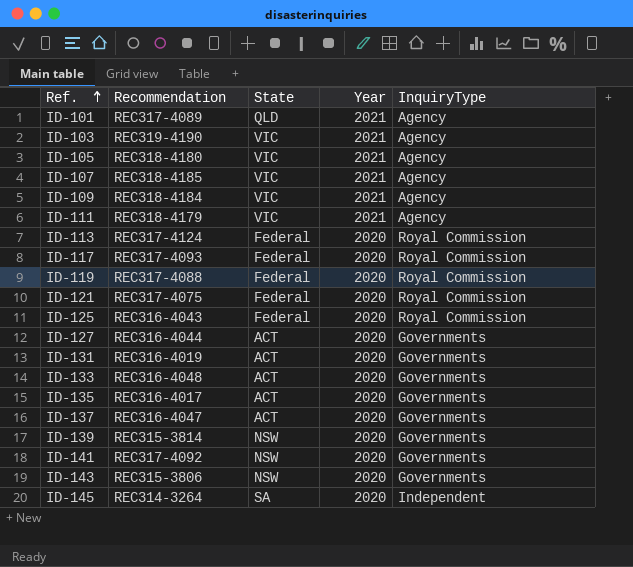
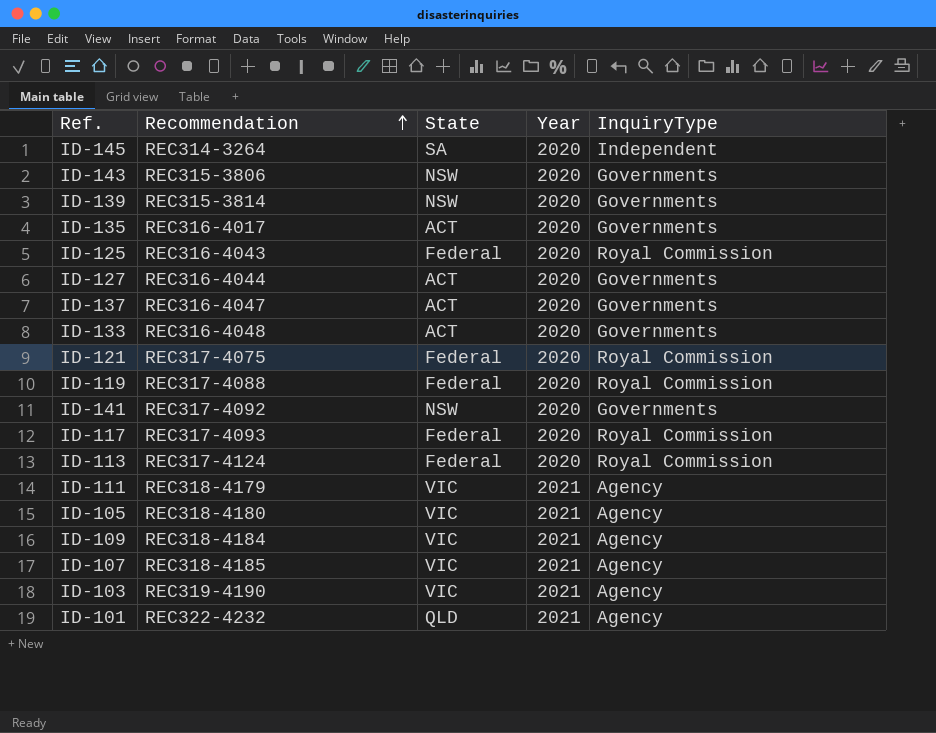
row order: Ref. ascending -> Recommendation ascending
row ID-131: REC316-4019 | ACT | 2020 | Governments -> none
ID-101 | Recommendation: REC317-4089 -> REC322-4232

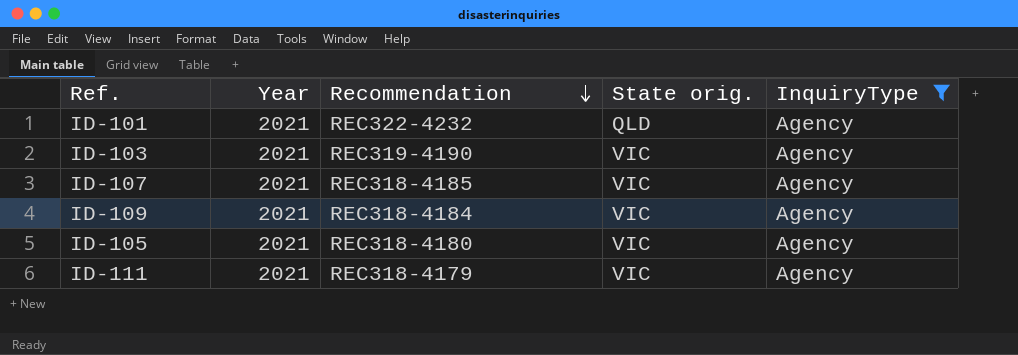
filter: none -> InquiryType = Agency
row order: Recommendation ascending -> Recommendation descending
column Year | position: 4 -> 2
column name: State -> State orig.

